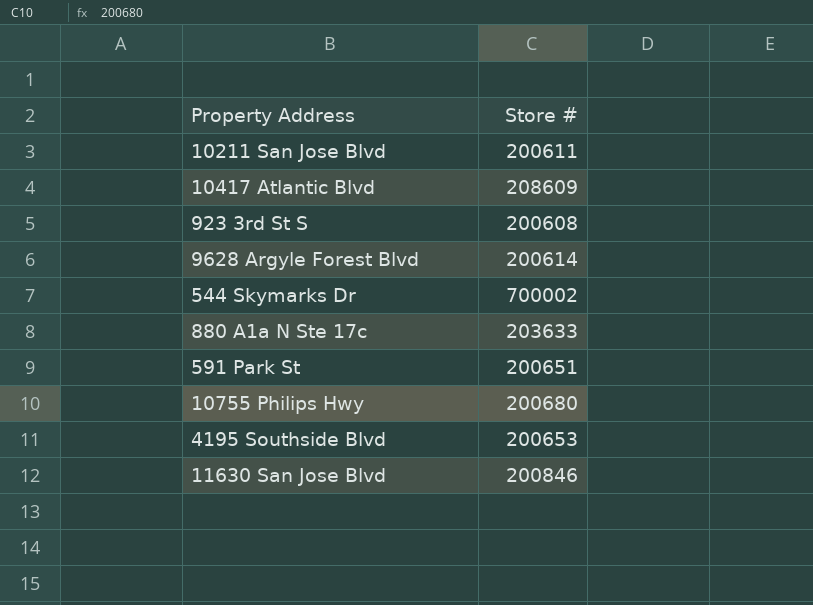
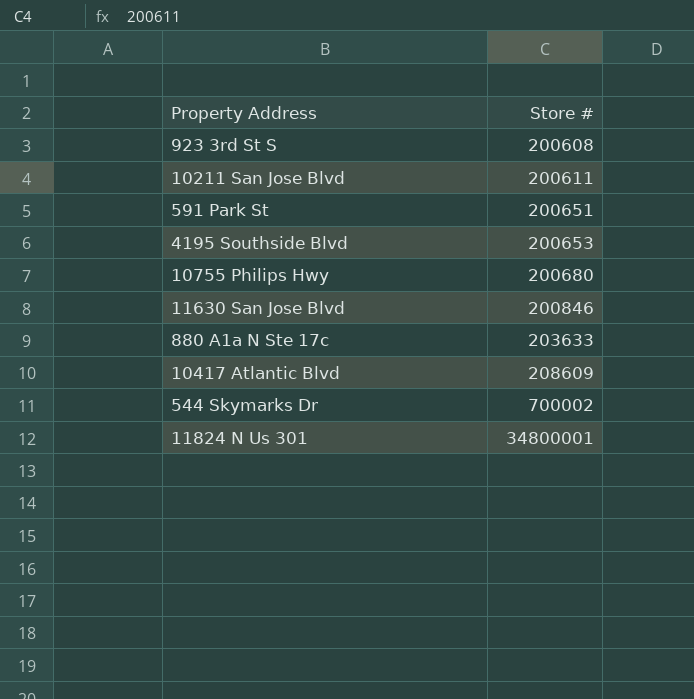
row order: none -> Store # ascending
row 9628 Argyle Forest Blvd: 200614 -> none
row 11824 N Us 301: none -> 34800001

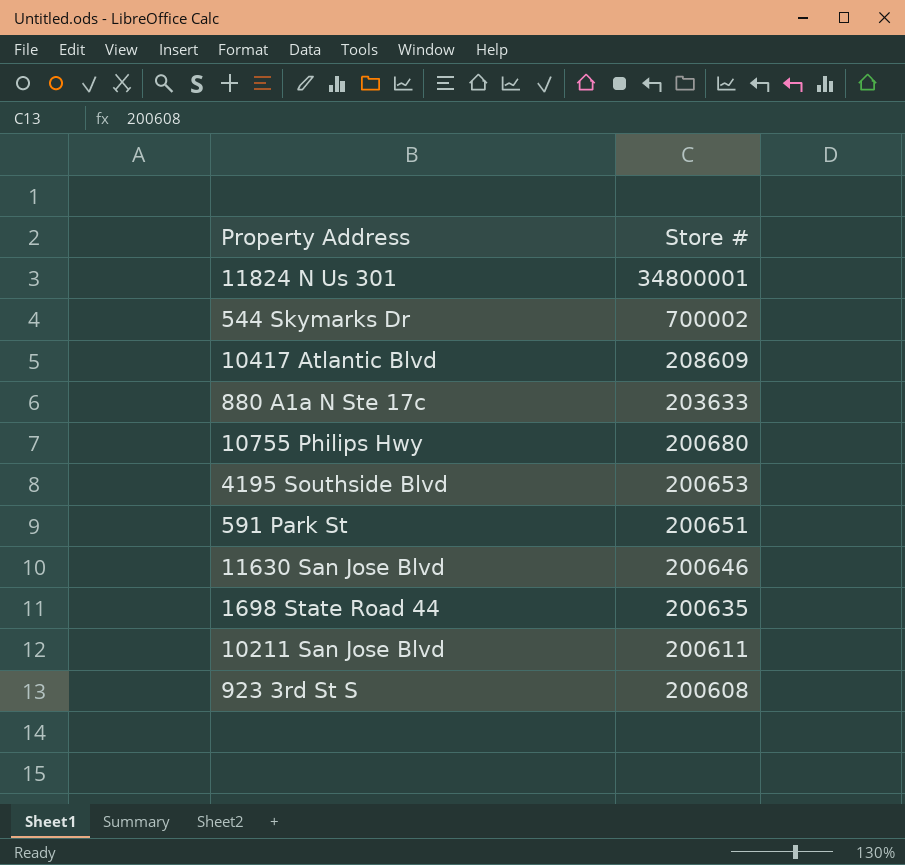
row order: Store # ascending -> Store # descending
11630 San Jose Blvd | Store #: 200846 -> 200646
row 1698 State Road 44: none -> 200635

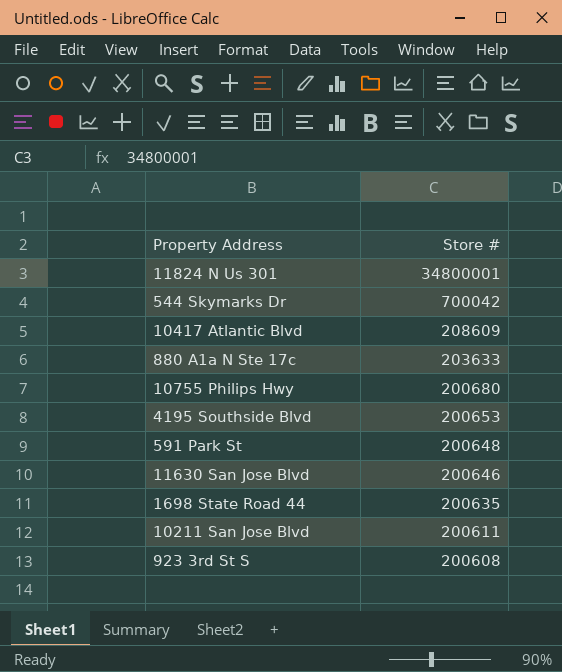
544 Skymarks Dr | Store #: 700002 -> 700042
591 Park St | Store #: 200651 -> 200648

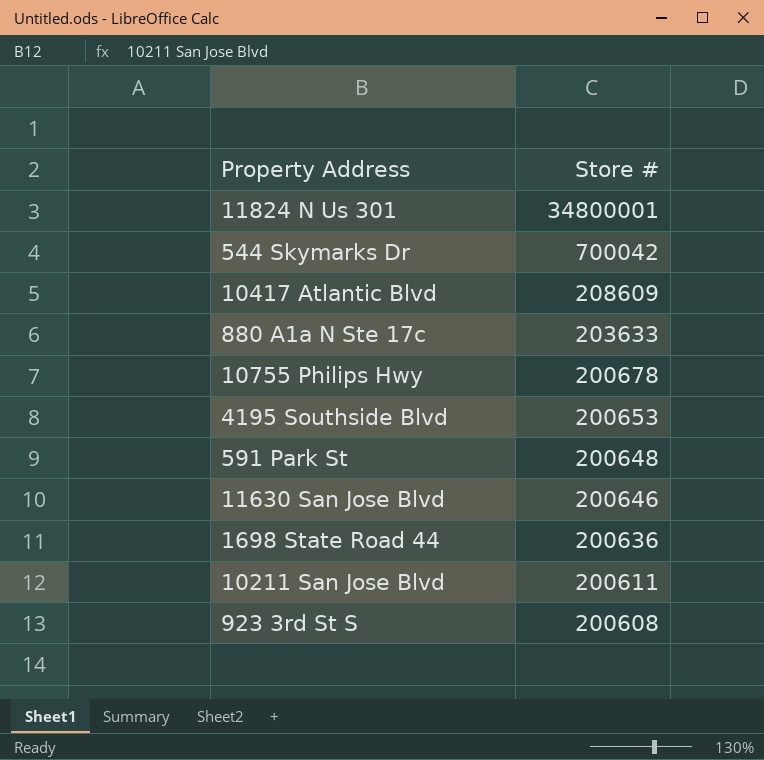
10755 Philips Hwy | Store #: 200680 -> 200678
1698 State Road 44 | Store #: 200635 -> 200636

